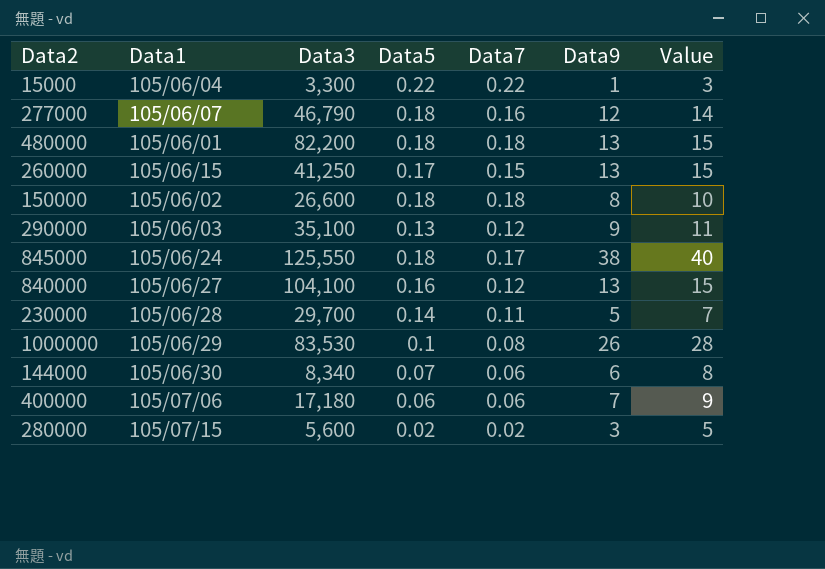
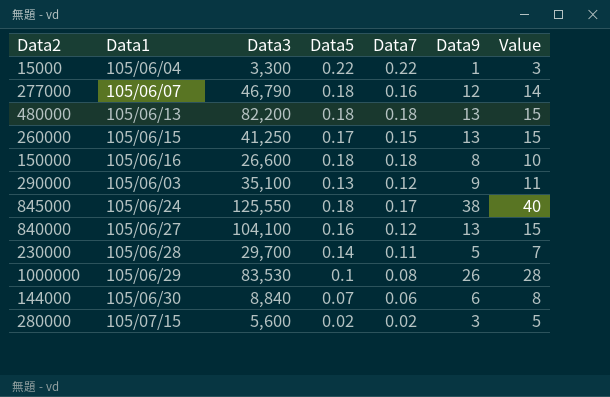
row 400000: 105/07/06 | 17,180 | 0.06 | 0.06 | 7 | 9 -> none
480000 | Data1: 105/06/01 -> 105/06/13
150000 | Data1: 105/06/02 -> 105/06/16
144000 | Data3: 8,340 -> 8,840

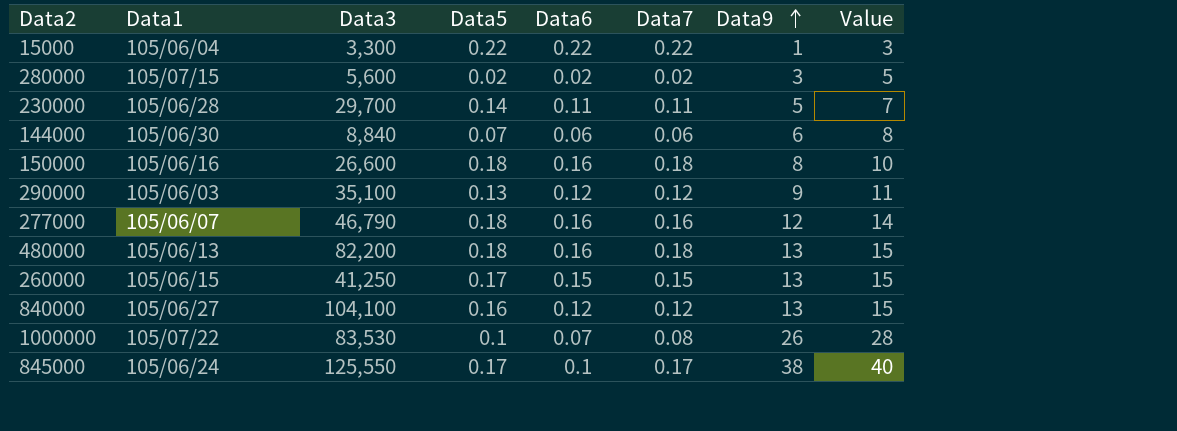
row order: none -> Data9 ascending
column Data6 | position: none -> 5
1000000 | Data1: 105/06/29 -> 105/07/22
845000 | Data5: 0.18 -> 0.17

